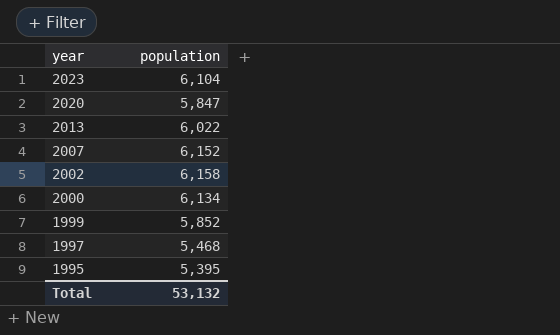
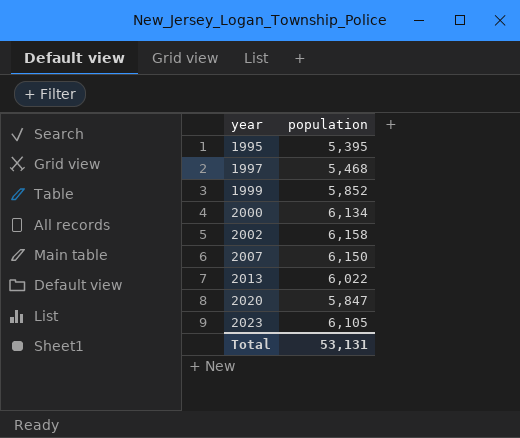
row order: year descending -> year ascending
2007 | population: 6,152 -> 6,150
2023 | population: 6,104 -> 6,105
Total | population: 53,132 -> 53,131

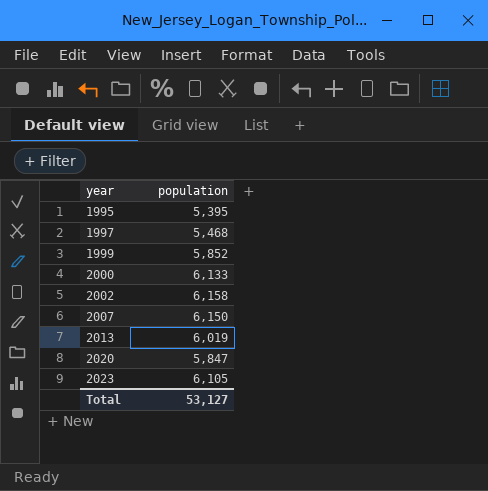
2000 | population: 6,134 -> 6,133
2013 | population: 6,022 -> 6,019
Total | population: 53,131 -> 53,127

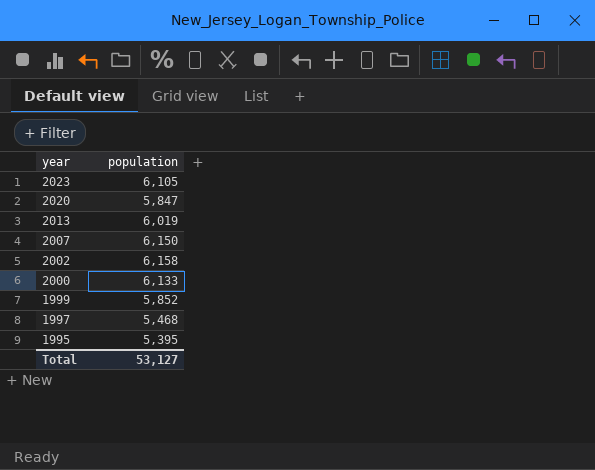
row order: year ascending -> year descending

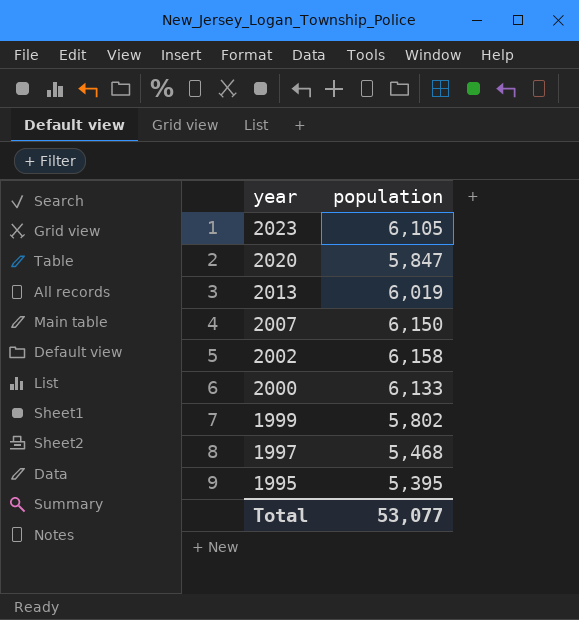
1999 | population: 5,852 -> 5,802
Total | population: 53,127 -> 53,077

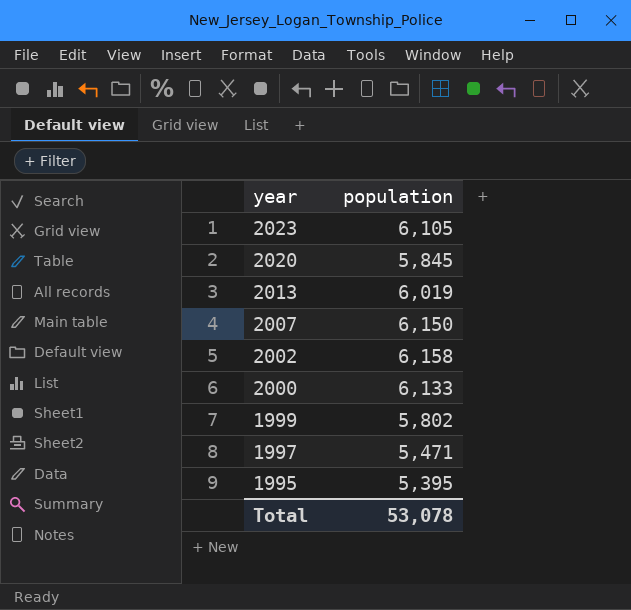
2020 | population: 5,847 -> 5,845
1997 | population: 5,468 -> 5,471
Total | population: 53,077 -> 53,078

